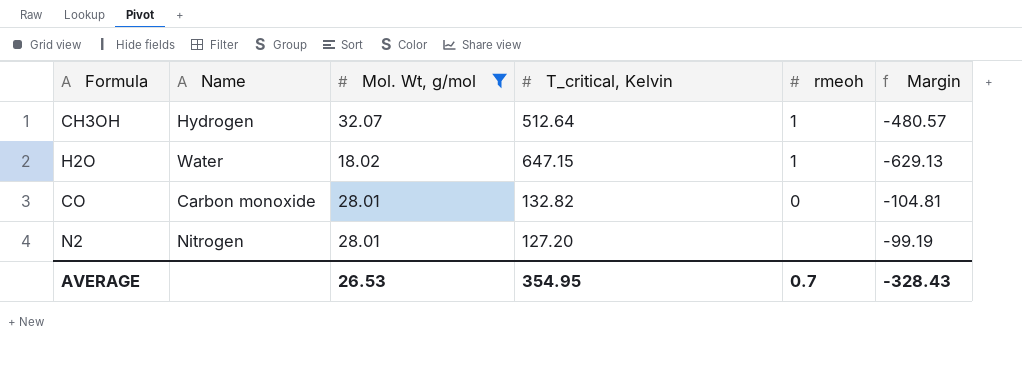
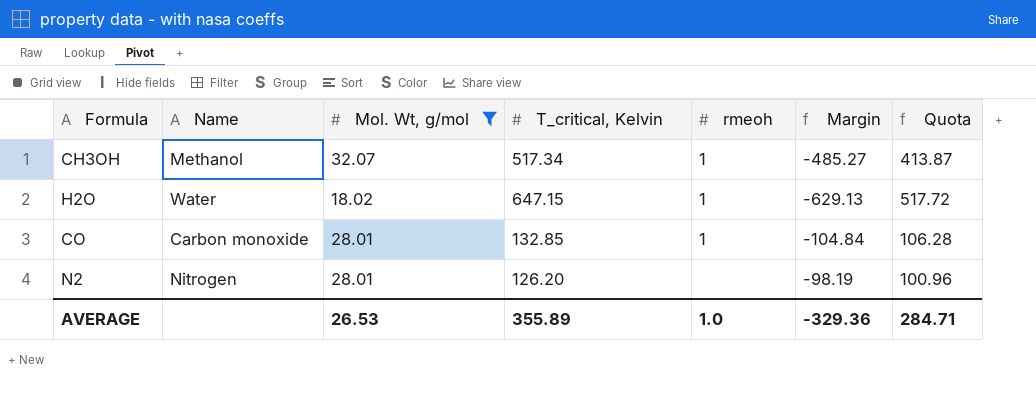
column Quota | formula: none -> [T_critical, Kelvin] * 0.8
CH3OH | Name: Hydrogen -> Methanol
CH3OH | T_critical, Kelvin: 512.64 -> 517.34
CH3OH | Margin: -480.57 -> -485.27
CO | T_critical, Kelvin: 132.82 -> 132.85
CO | rmeoh: 0 -> 1
CO | Margin: -104.81 -> -104.84
N2 | T_critical, Kelvin: 127.20 -> 126.20
N2 | Margin: -99.19 -> -98.19
AVERAGE | T_critical, Kelvin: 354.95 -> 355.89
AVERAGE | rmeoh: 0.7 -> 1.0
AVERAGE | Margin: -328.43 -> -329.36

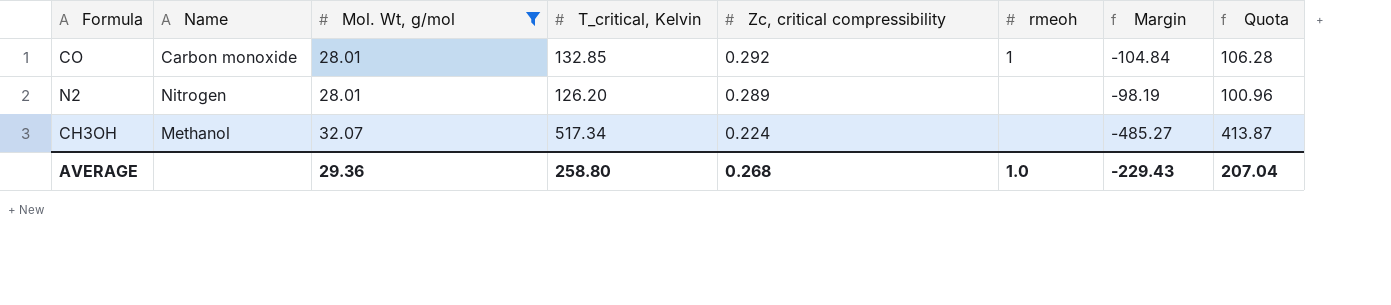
row order: none -> Mol. Wt, g/mol ascending
column Zc, critical compressibility | position: none -> 5
row H2O: Water | 18.02 | 647.15 | 1 | -629.13 | 517.72 -> none
CH3OH | rmeoh: 1 -> none
AVERAGE | Mol. Wt, g/mol: 26.53 -> 29.36
AVERAGE | T_critical, Kelvin: 355.89 -> 258.80
AVERAGE | Margin: -329.36 -> -229.43
AVERAGE | Quota: 284.71 -> 207.04

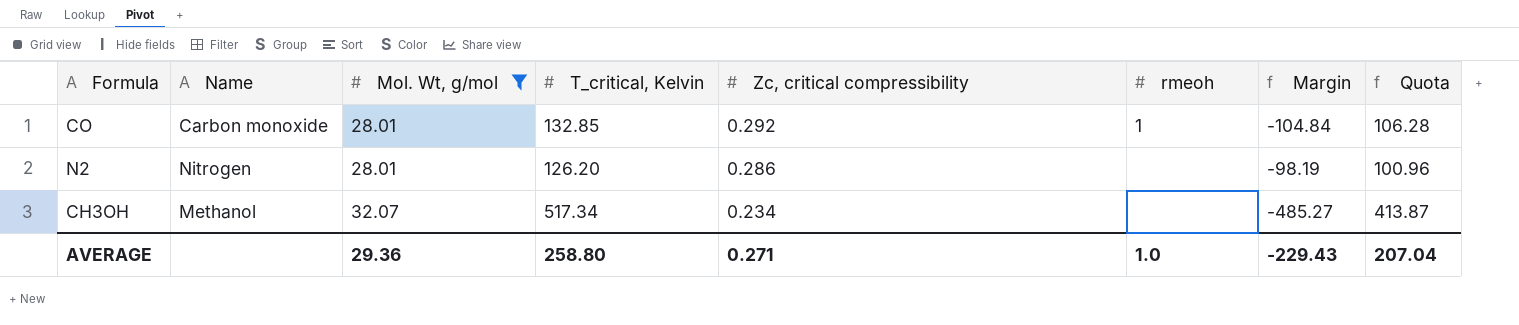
N2 | Zc, critical compressibility: 0.289 -> 0.286
CH3OH | Zc, critical compressibility: 0.224 -> 0.234
AVERAGE | Zc, critical compressibility: 0.268 -> 0.271

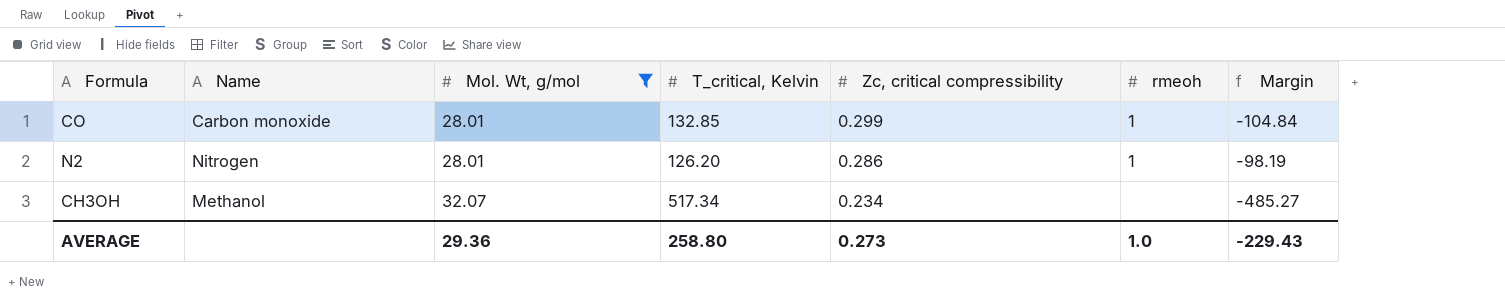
column Quota | formula: [T_critical, Kelvin] * 0.8 -> none
CO | Zc, critical compressibility: 0.292 -> 0.299
N2 | rmeoh: none -> 1
AVERAGE | Zc, critical compressibility: 0.271 -> 0.273

